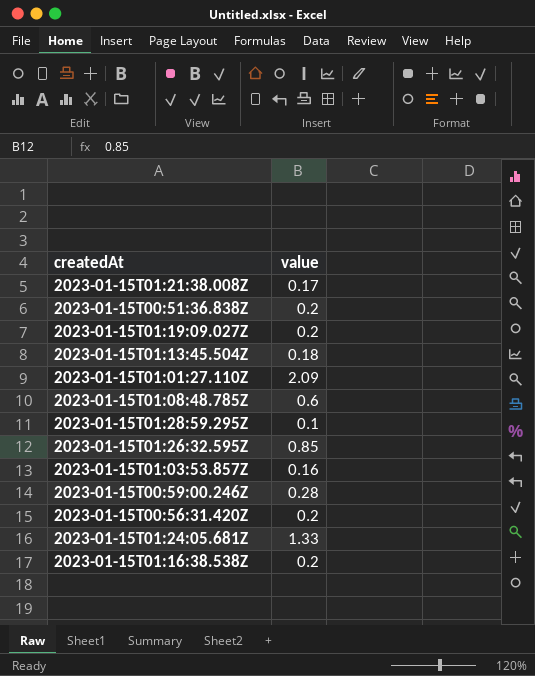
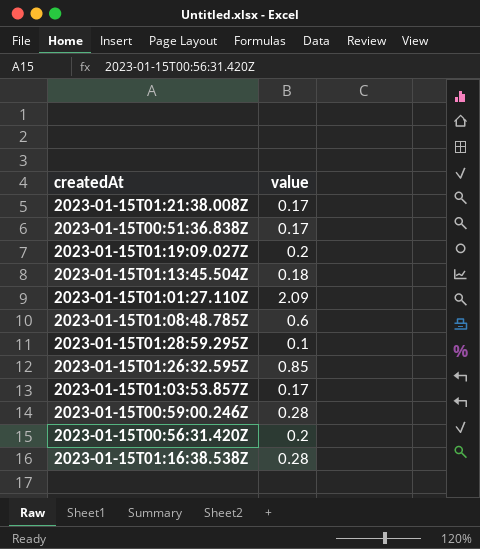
row 2023-01-15T01:24:05.681Z: 1.33 -> none
2023-01-15T00:51:36.838Z | value: 0.2 -> 0.17
2023-01-15T01:03:53.857Z | value: 0.16 -> 0.17
2023-01-15T01:16:38.538Z | value: 0.2 -> 0.28

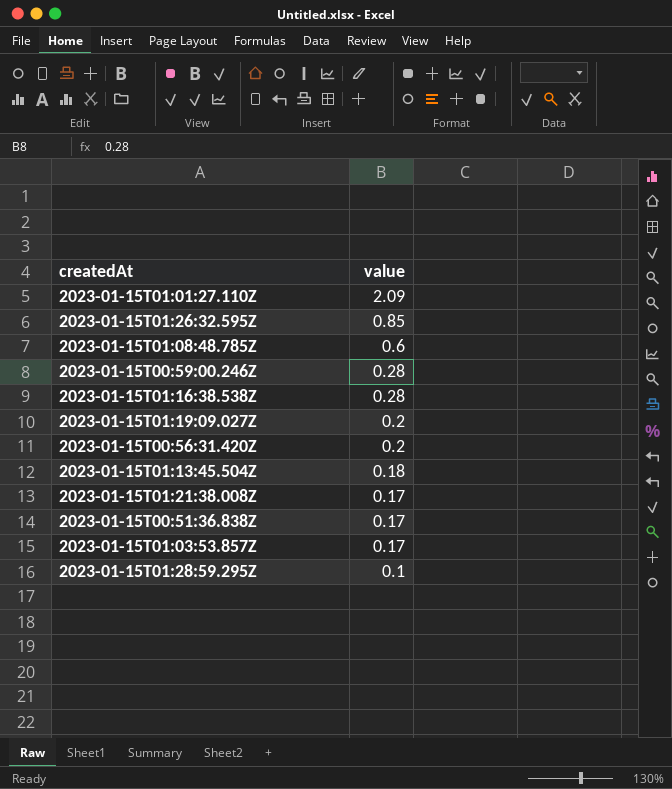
row order: none -> value descending

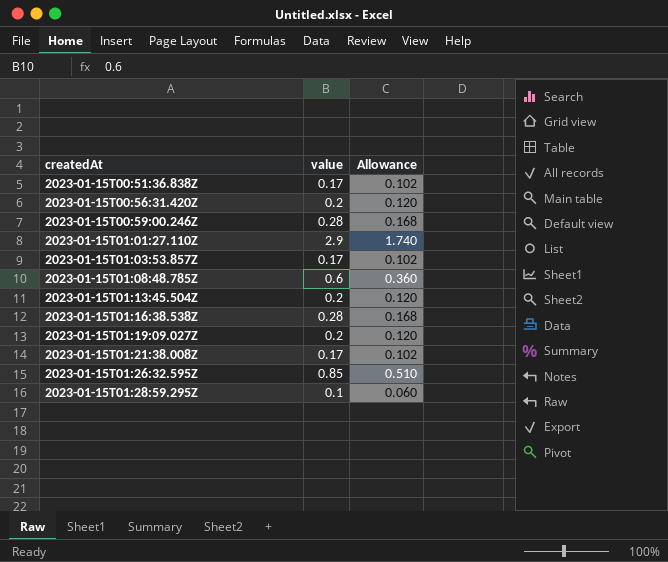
row order: value descending -> createdAt ascending
column Allowance | formula: none -> [value] * 0.6
2023-01-15T01:01:27.110Z | value: 2.09 -> 2.9
2023-01-15T01:13:45.504Z | value: 0.18 -> 0.2

